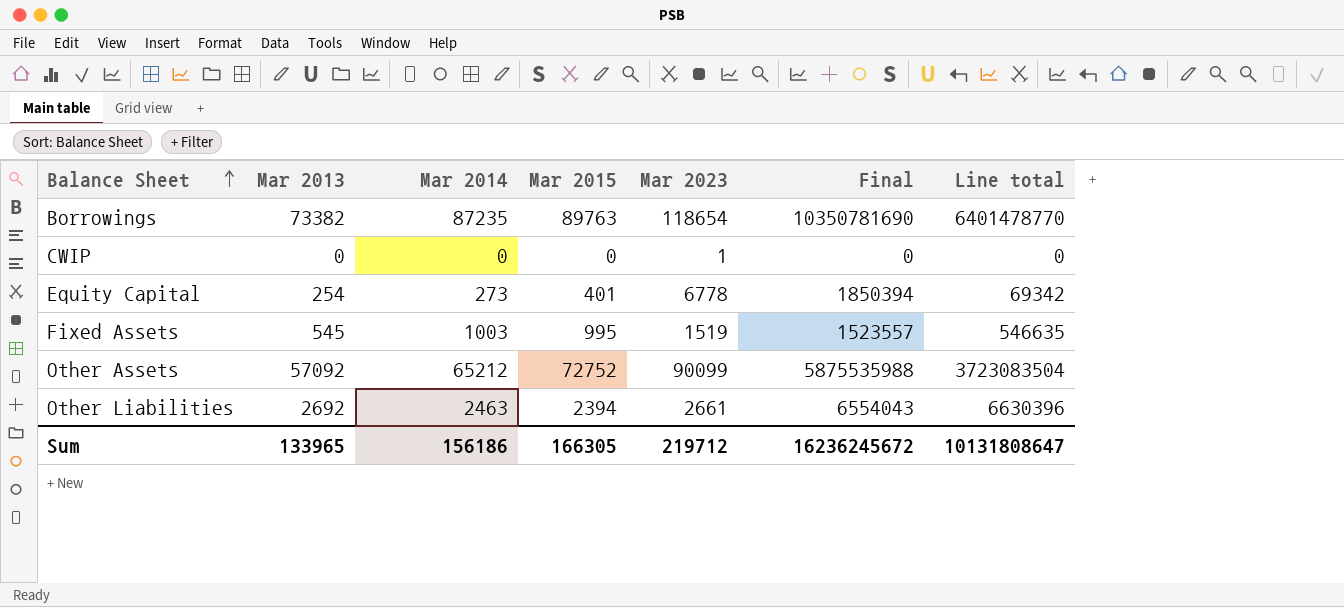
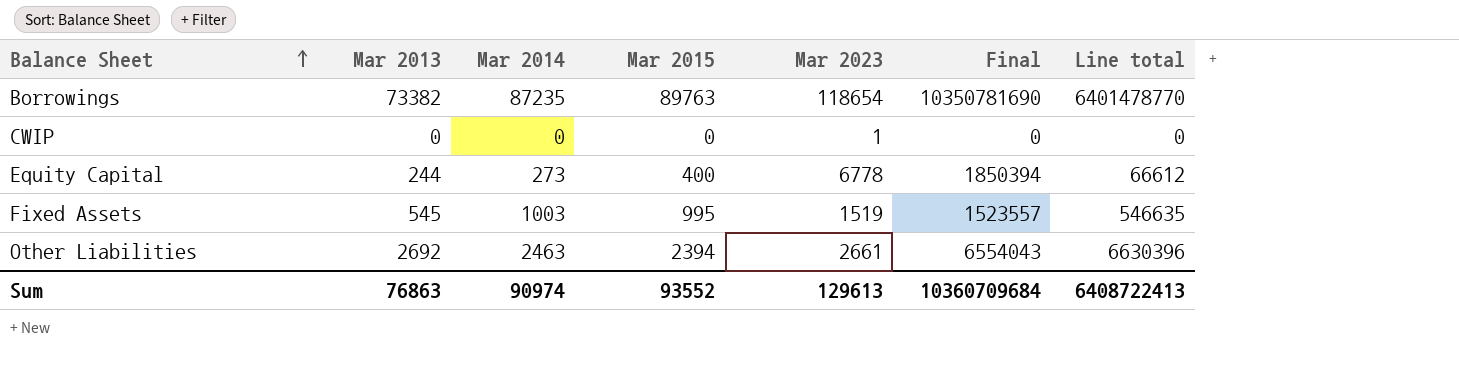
row Other Assets: 57092 | 65212 | 72752 | 90099 | 5875535988 | 3723083504 -> none
Equity Capital | Mar 2013: 254 -> 244
Equity Capital | Mar 2015: 401 -> 400
Equity Capital | Line total: 69342 -> 66612
Sum | Mar 2013: 133965 -> 76863
Sum | Mar 2014: 156186 -> 90974
Sum | Mar 2015: 166305 -> 93552
Sum | Mar 2023: 219712 -> 129613
Sum | Final: 16236245672 -> 10360709684
Sum | Line total: 10131808647 -> 6408722413

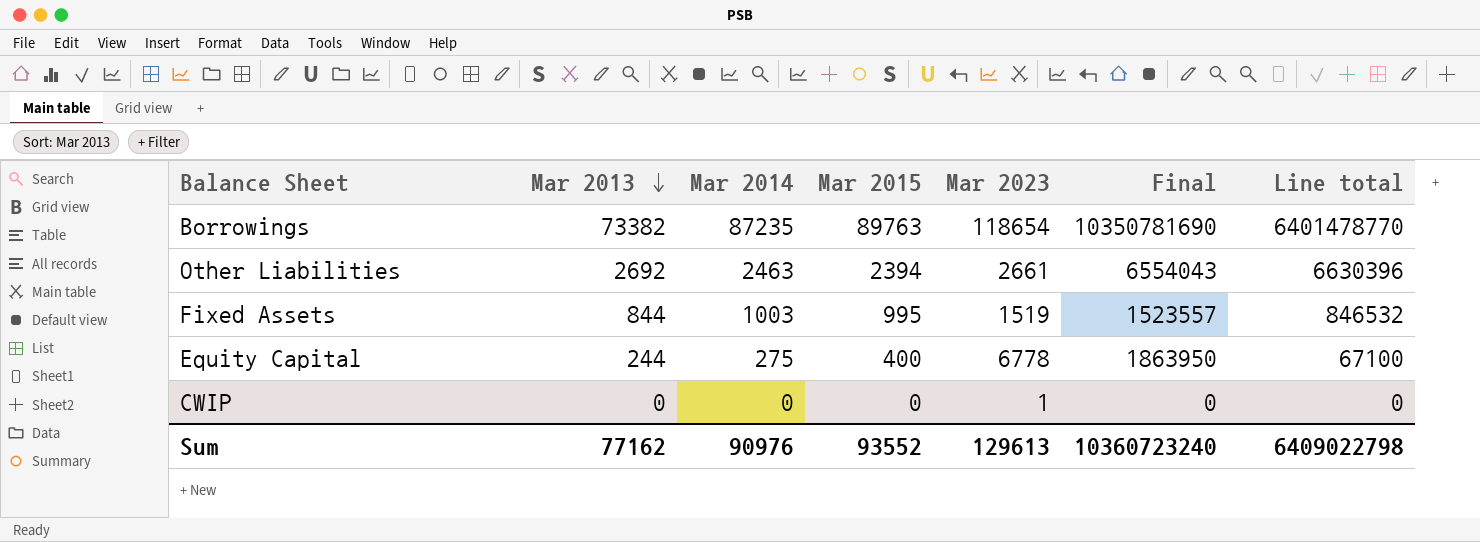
row order: Balance Sheet ascending -> Mar 2013 descending
Fixed Assets | Mar 2013: 545 -> 844
Fixed Assets | Line total: 546635 -> 846532
Equity Capital | Mar 2014: 273 -> 275
Equity Capital | Final: 1850394 -> 1863950
Equity Capital | Line total: 66612 -> 67100
Sum | Mar 2013: 76863 -> 77162
Sum | Mar 2014: 90974 -> 90976
Sum | Final: 10360709684 -> 10360723240
Sum | Line total: 6408722413 -> 6409022798

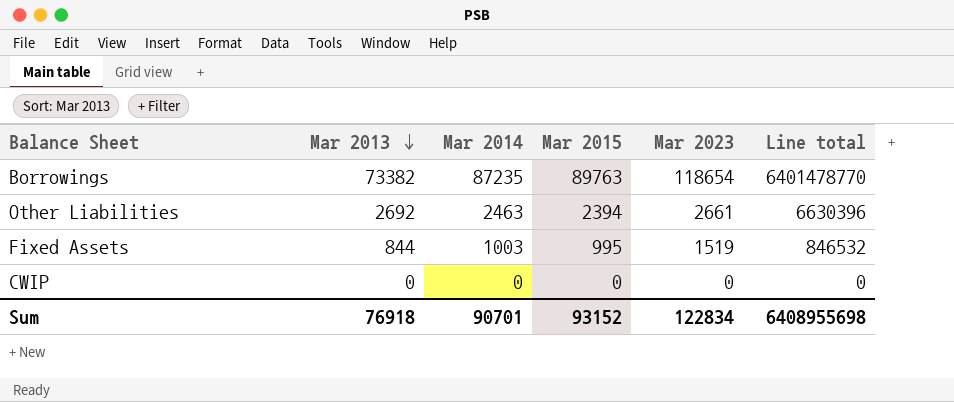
column Final | formula: [Mar 2014] * [Mar 2023] -> none
row Equity Capital: 244 | 275 | 400 | 6778 | 1863950 | 67100 -> none
CWIP | Mar 2023: 1 -> 0
Sum | Mar 2013: 77162 -> 76918
Sum | Mar 2014: 90976 -> 90701
Sum | Mar 2015: 93552 -> 93152
Sum | Mar 2023: 129613 -> 122834
Sum | Line total: 6409022798 -> 6408955698

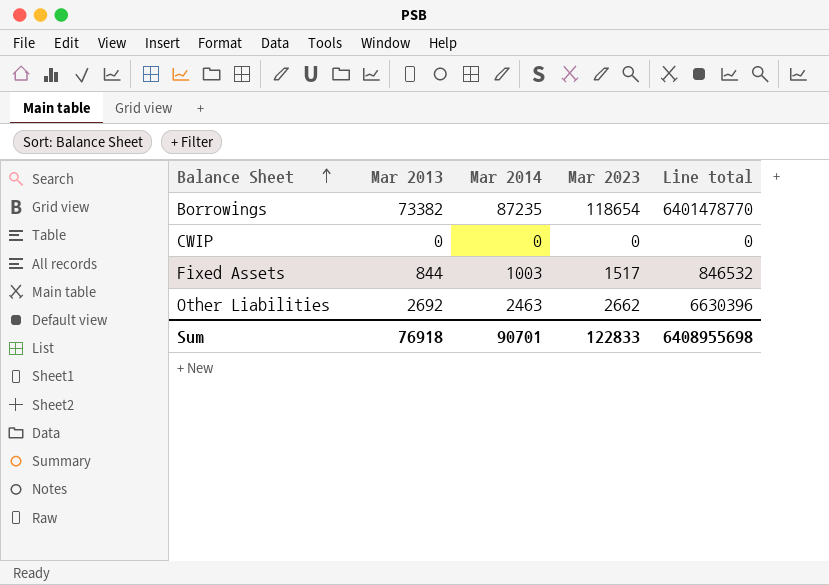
row order: Mar 2013 descending -> Balance Sheet ascending
column Mar 2015 | position: 4 -> none
Fixed Assets | Mar 2023: 1519 -> 1517
Other Liabilities | Mar 2023: 2661 -> 2662
Sum | Mar 2023: 122834 -> 122833

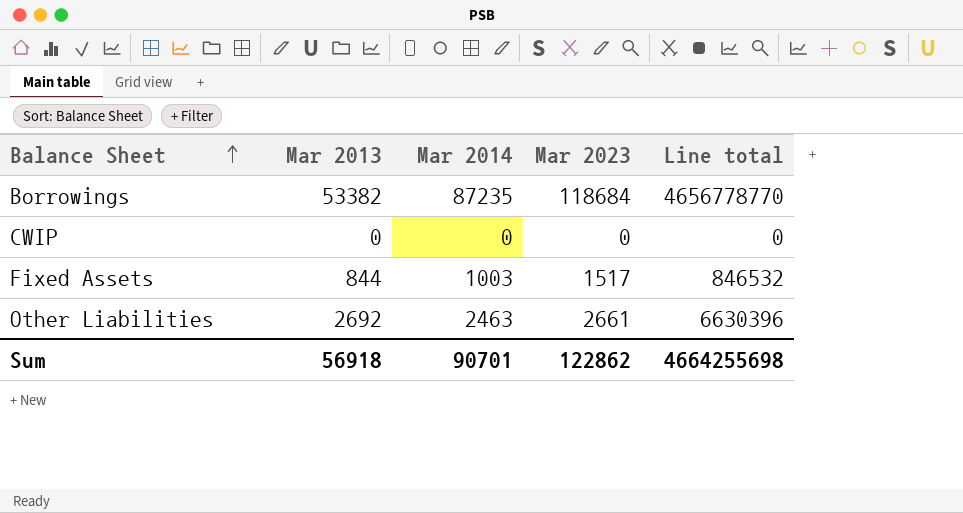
Borrowings | Mar 2013: 73382 -> 53382
Borrowings | Mar 2023: 118654 -> 118684
Borrowings | Line total: 6401478770 -> 4656778770
Other Liabilities | Mar 2023: 2662 -> 2661
Sum | Mar 2013: 76918 -> 56918
Sum | Mar 2023: 122833 -> 122862
Sum | Line total: 6408955698 -> 4664255698

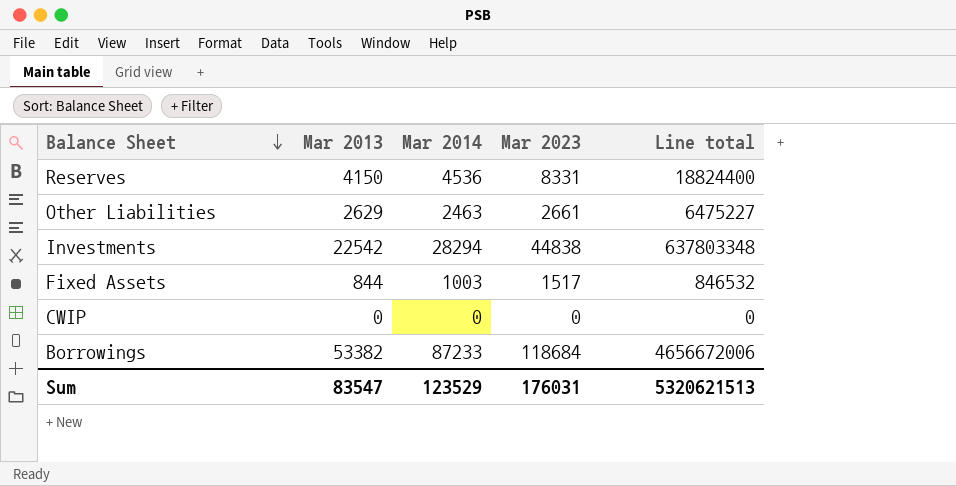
row order: Balance Sheet ascending -> Balance Sheet descending
row Reserves: none -> 4150 | 4536 | 8331 | 18824400
Other Liabilities | Mar 2013: 2692 -> 2629
Other Liabilities | Line total: 6630396 -> 6475227
row Investments: none -> 22542 | 28294 | 44838 | 637803348
Borrowings | Mar 2014: 87235 -> 87233
Borrowings | Line total: 4656778770 -> 4656672006
Sum | Mar 2013: 56918 -> 83547
Sum | Mar 2014: 90701 -> 123529
Sum | Mar 2023: 122862 -> 176031
Sum | Line total: 4664255698 -> 5320621513

